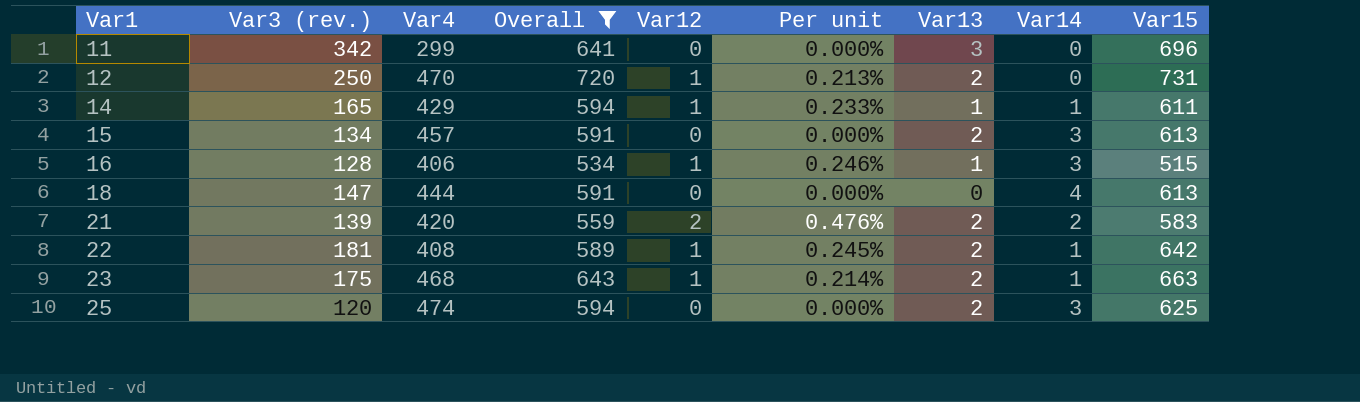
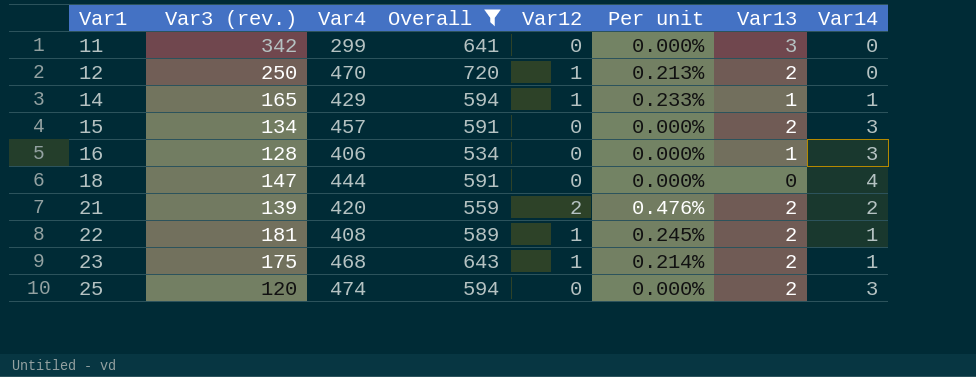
column Var15 | position: 9 -> none
16 | Var12: 1 -> 0
16 | Per unit: 0.246% -> 0.000%

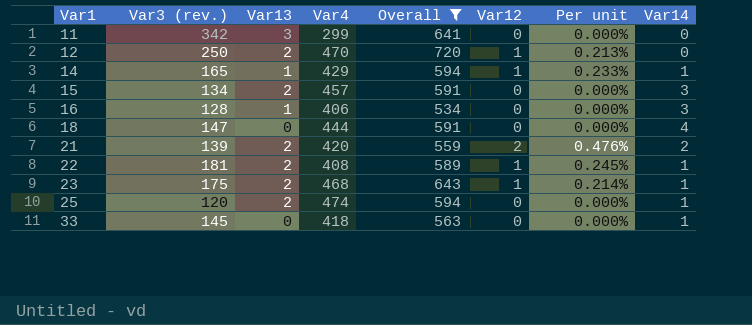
column Var13 | position: 7 -> 3
25 | Var14: 3 -> 1
row 33: none -> 145 | 0 | 418 | 563 | 0 | 0.000% | 1

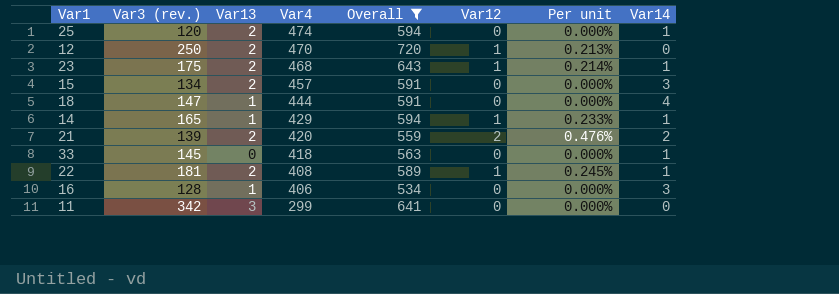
row order: Var1 ascending -> Var4 descending
18 | Var13: 0 -> 1

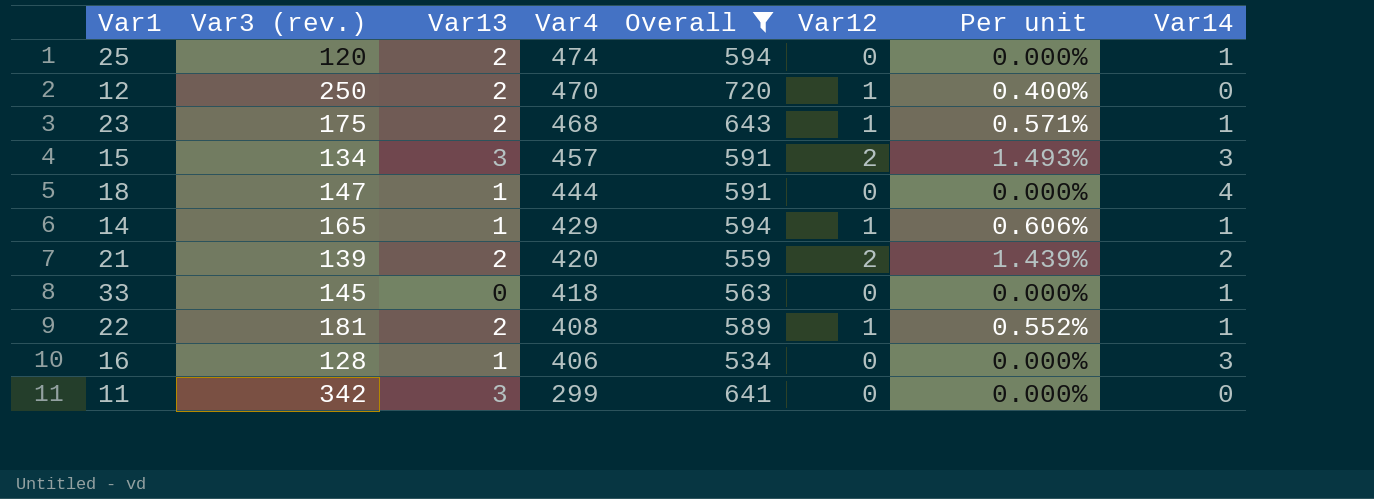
column Per unit | formula: [Var12] / [Var4] -> [Var12] / [Var3 (rev.)]
15 | Var13: 2 -> 3
15 | Var12: 0 -> 2

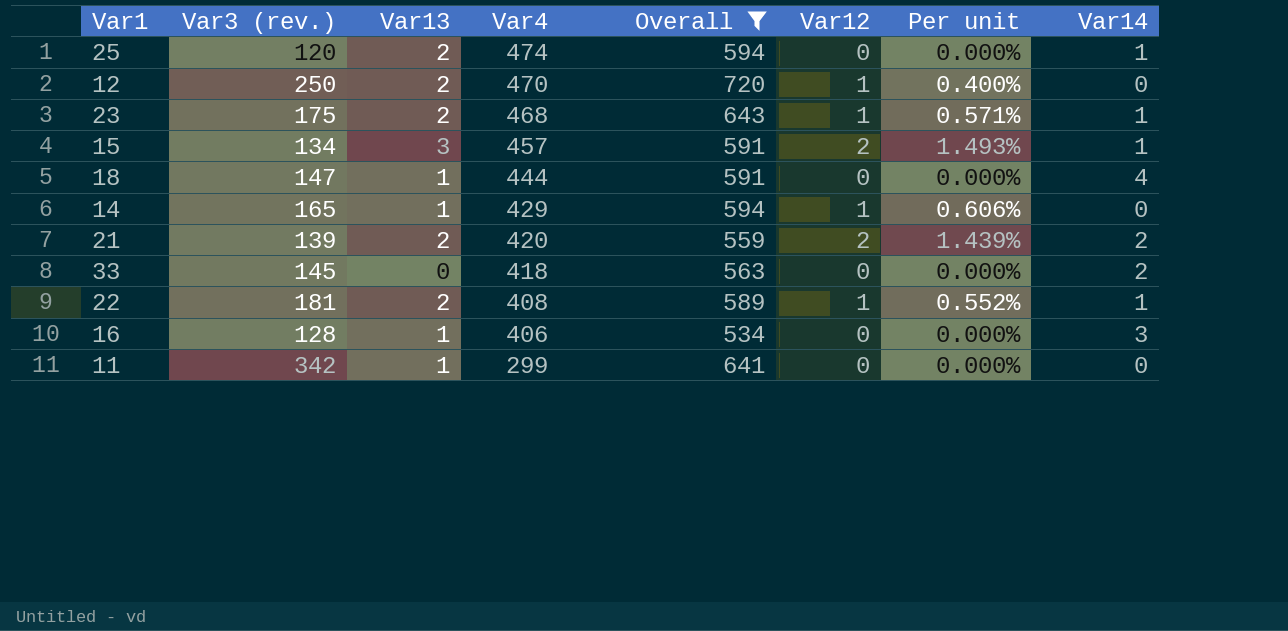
15 | Var14: 3 -> 1
14 | Var14: 1 -> 0
33 | Var14: 1 -> 2
11 | Var13: 3 -> 1

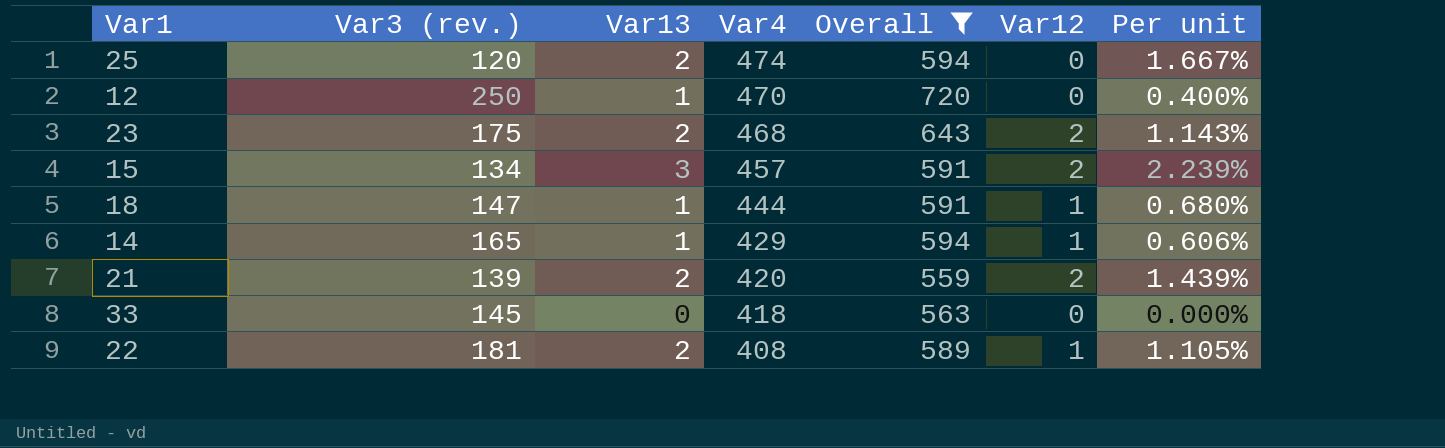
column Var14 | position: 8 -> none
column Per unit | formula: [Var12] / [Var3 (rev.)] -> [Var13] / [Var3 (rev.)]
row 16: 128 | 1 | 406 | 534 | 0 | 0.000% | 3 -> none
row 11: 342 | 1 | 299 | 641 | 0 | 0.000% | 0 -> none
12 | Var13: 2 -> 1
12 | Var12: 1 -> 0
23 | Var12: 1 -> 2
18 | Var12: 0 -> 1

